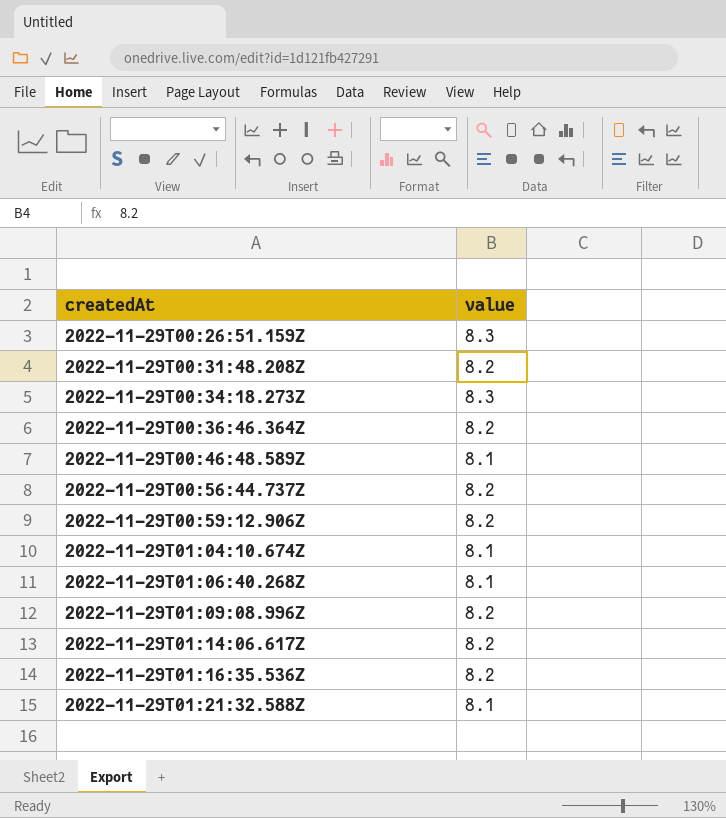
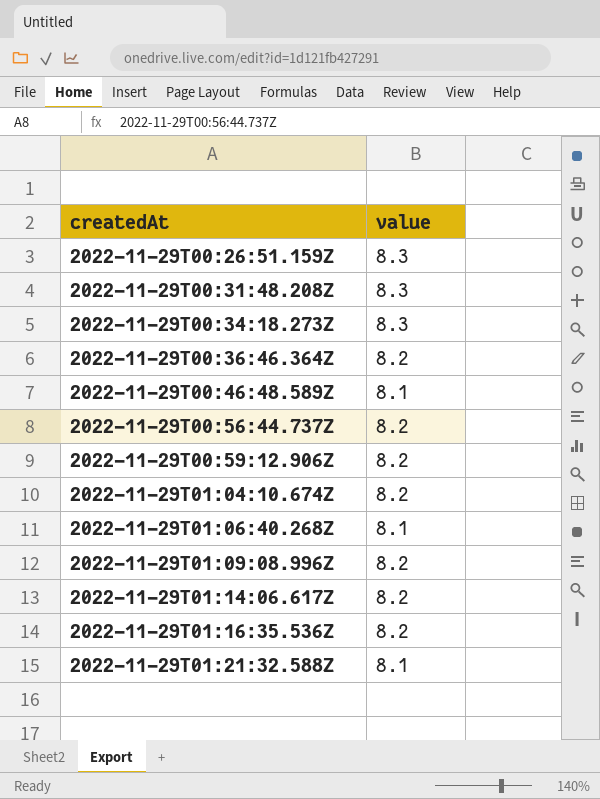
2022-11-29T00:31:48.208Z | value: 8.2 -> 8.3
2022-11-29T01:04:10.674Z | value: 8.1 -> 8.2

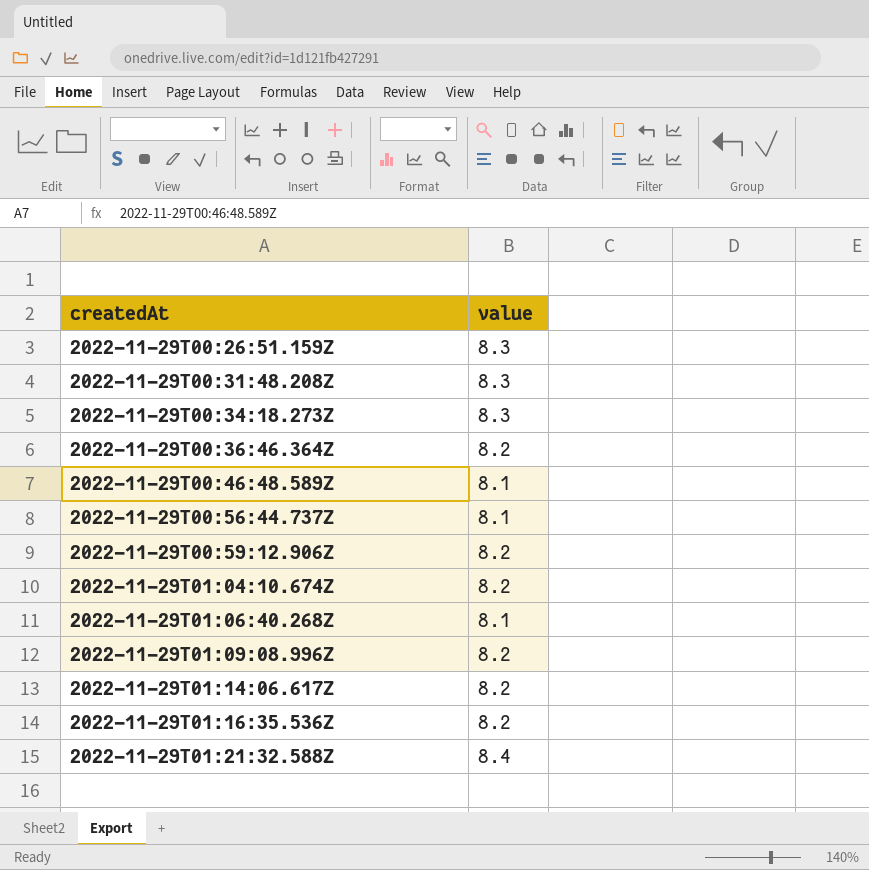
2022-11-29T00:56:44.737Z | value: 8.2 -> 8.1
2022-11-29T01:21:32.588Z | value: 8.1 -> 8.4

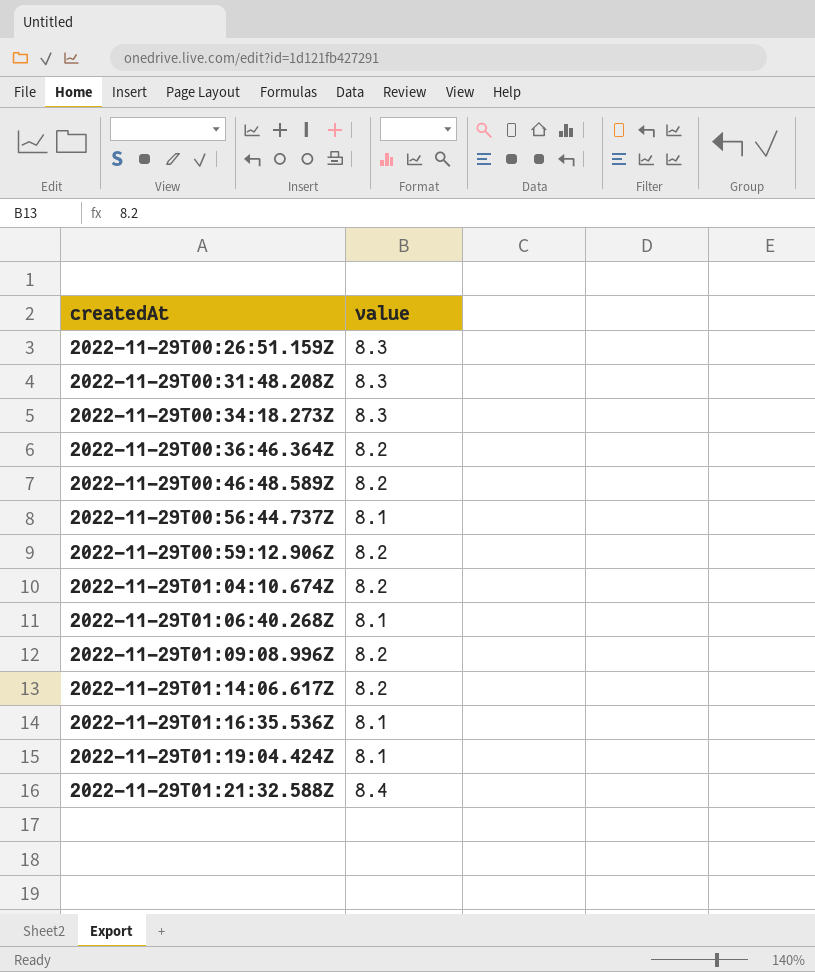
2022-11-29T00:46:48.589Z | value: 8.1 -> 8.2
2022-11-29T01:16:35.536Z | value: 8.2 -> 8.1
row 2022-11-29T01:19:04.424Z: none -> 8.1

